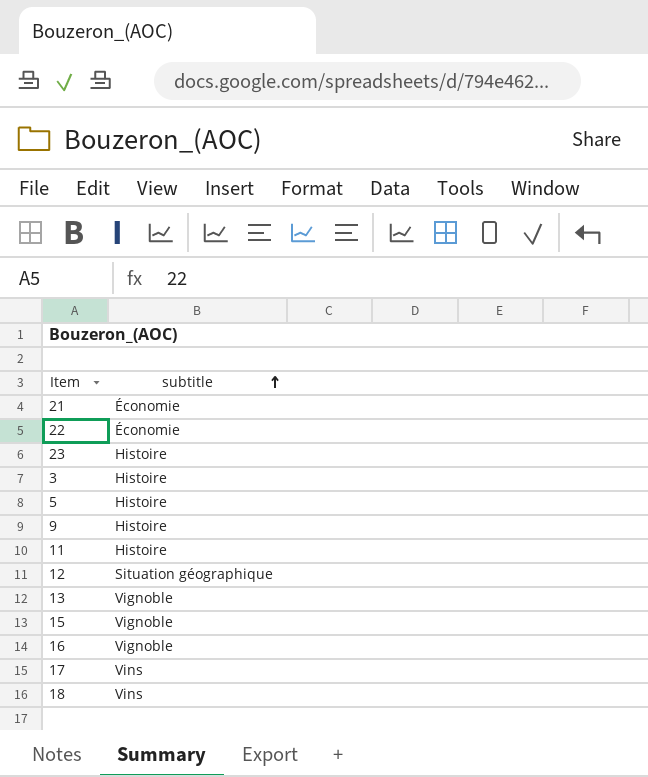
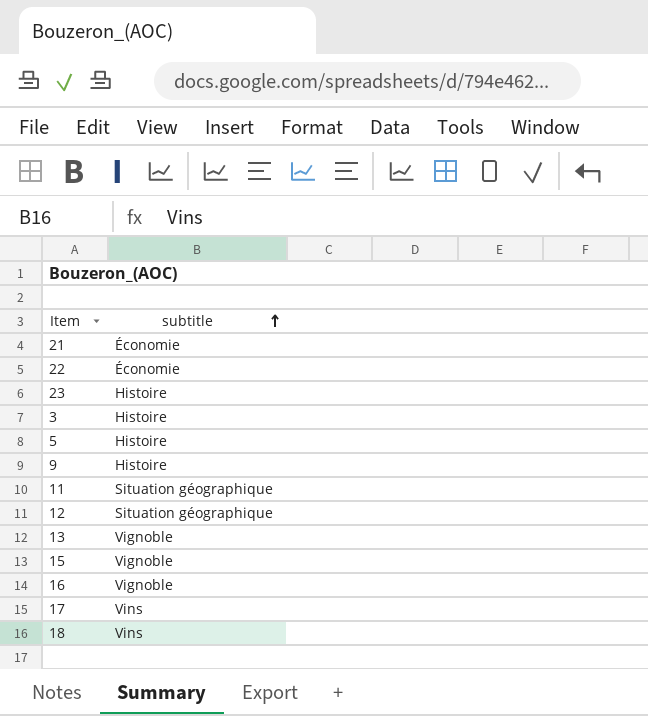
11 | subtitle: Histoire -> Situation géographique

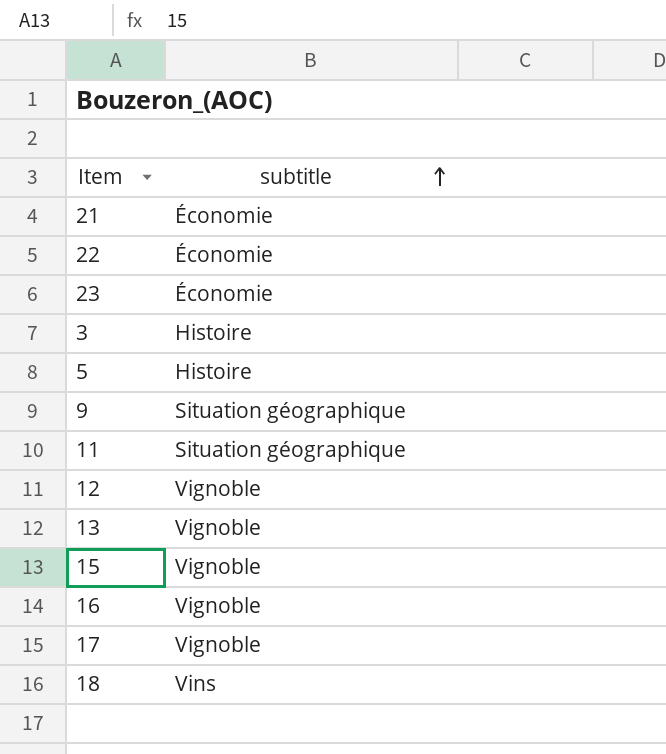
23 | subtitle: Histoire -> Économie
9 | subtitle: Histoire -> Situation géographique
12 | subtitle: Situation géographique -> Vignoble
17 | subtitle: Vins -> Vignoble

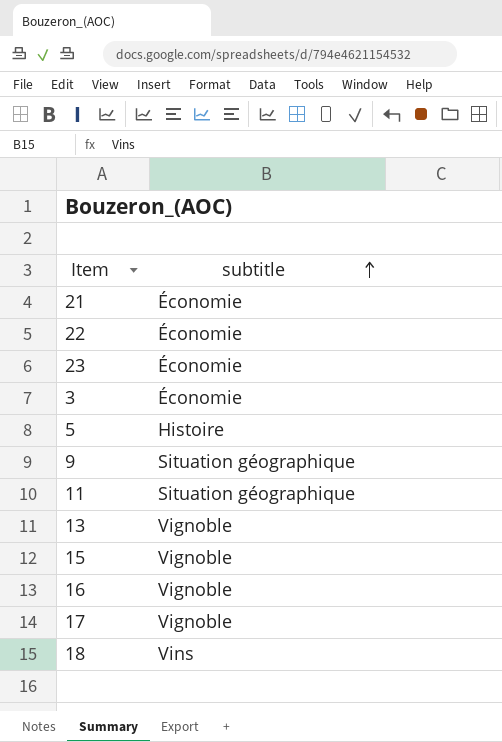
row 12: Vignoble -> none
3 | subtitle: Histoire -> Économie

